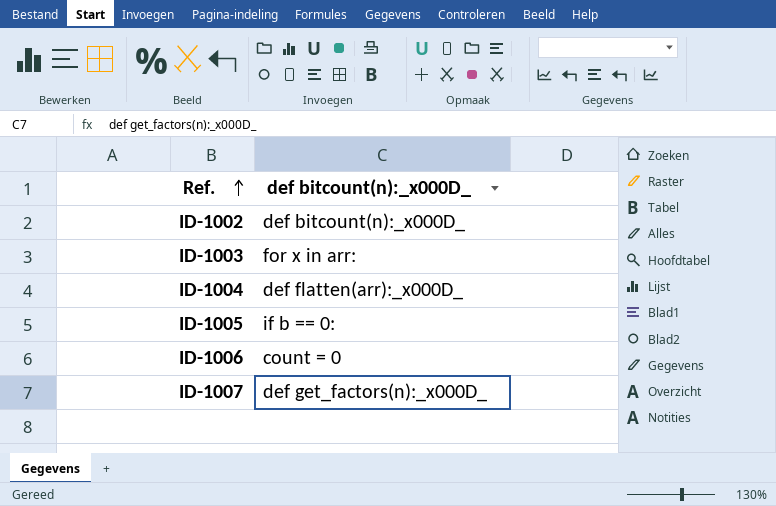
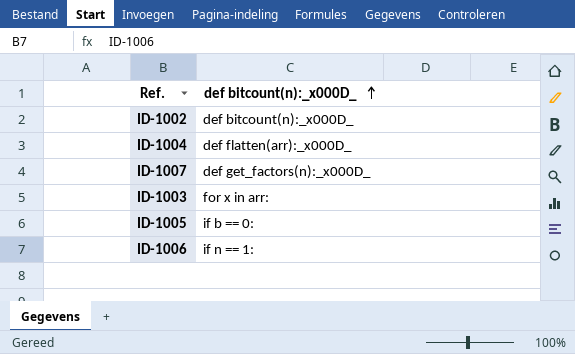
row order: Ref. ascending -> def bitcount(n):_x000D_ ascending
ID-1006 | def bitcount(n):_x000D_: count = 0 -> if n == 1:

